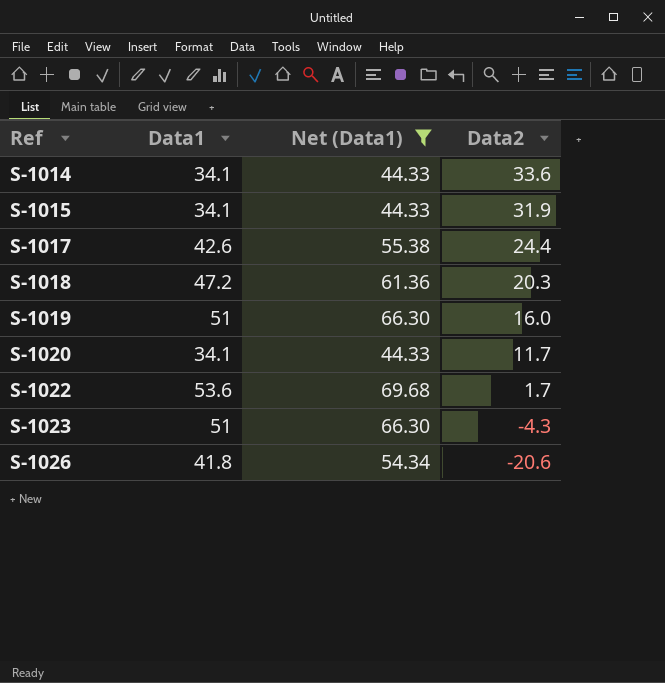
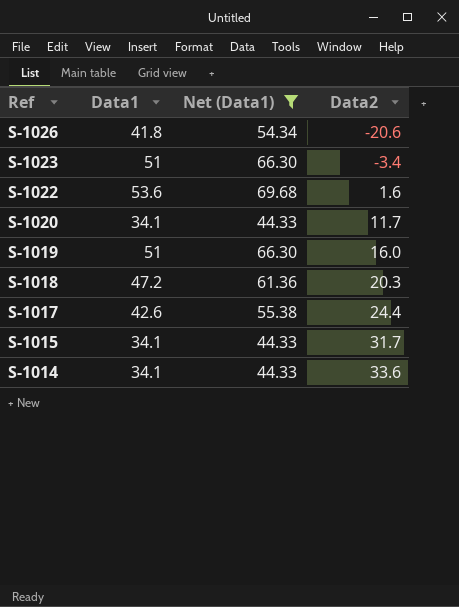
row order: Ref ascending -> Ref descending
S-1023 | Data2: -4.3 -> -3.4
S-1022 | Data2: 1.7 -> 1.6
S-1015 | Data2: 31.9 -> 31.7

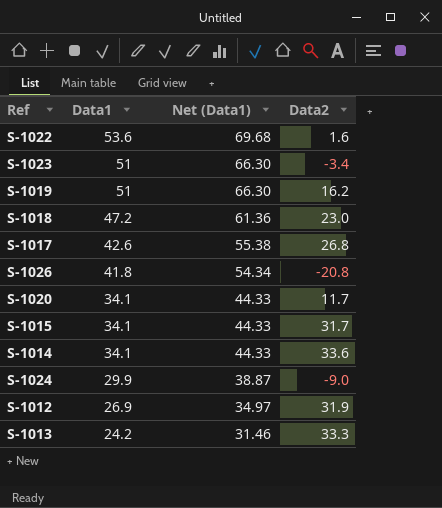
filter: Net (Data1) >= 44.33 -> none
row order: Ref descending -> Data1 descending
S-1019 | Data2: 16.0 -> 16.2
S-1018 | Data2: 20.3 -> 23.0
S-1017 | Data2: 24.4 -> 26.8
S-1026 | Data2: -20.6 -> -20.8

